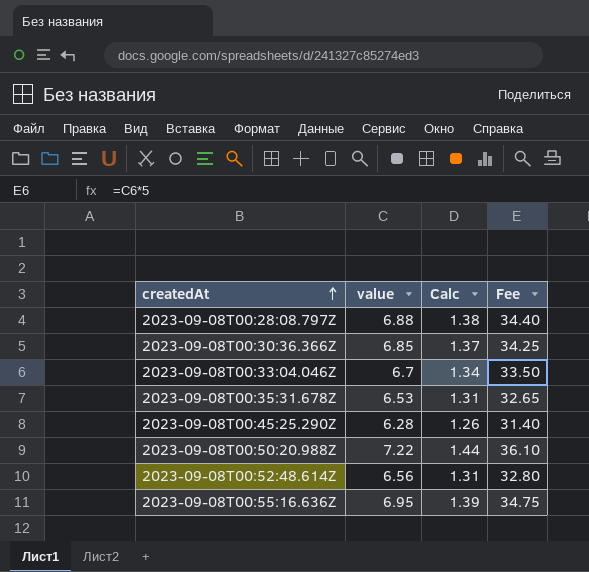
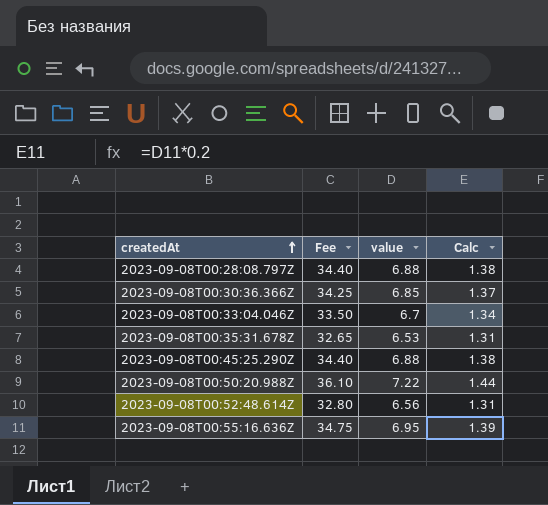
column Fee | position: 4 -> 2
2023-09-08T00:45:25.290Z | Fee: 31.40 -> 34.40
2023-09-08T00:45:25.290Z | value: 6.28 -> 6.88
2023-09-08T00:45:25.290Z | Calc: 1.26 -> 1.38

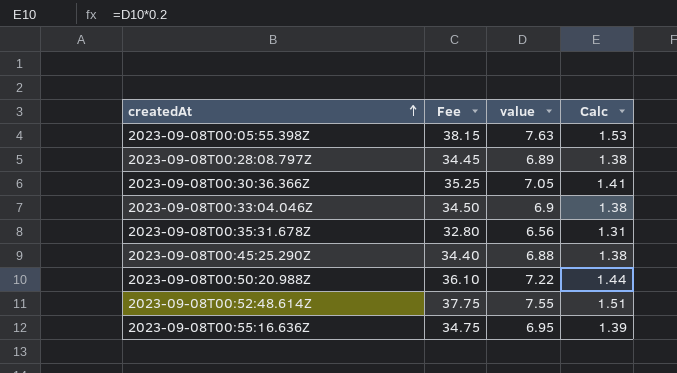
row 2023-09-08T00:05:55.398Z: none -> 38.15 | 7.63 | 1.53
2023-09-08T00:28:08.797Z | Fee: 34.40 -> 34.45
2023-09-08T00:28:08.797Z | value: 6.88 -> 6.89
2023-09-08T00:30:36.366Z | Fee: 34.25 -> 35.25
2023-09-08T00:30:36.366Z | value: 6.85 -> 7.05
2023-09-08T00:30:36.366Z | Calc: 1.37 -> 1.41
2023-09-08T00:33:04.046Z | Fee: 33.50 -> 34.50
2023-09-08T00:33:04.046Z | value: 6.7 -> 6.9
2023-09-08T00:33:04.046Z | Calc: 1.34 -> 1.38
2023-09-08T00:35:31.678Z | Fee: 32.65 -> 32.80
2023-09-08T00:35:31.678Z | value: 6.53 -> 6.56
2023-09-08T00:52:48.614Z | Fee: 32.80 -> 37.75
2023-09-08T00:52:48.614Z | value: 6.56 -> 7.55
2023-09-08T00:52:48.614Z | Calc: 1.31 -> 1.51

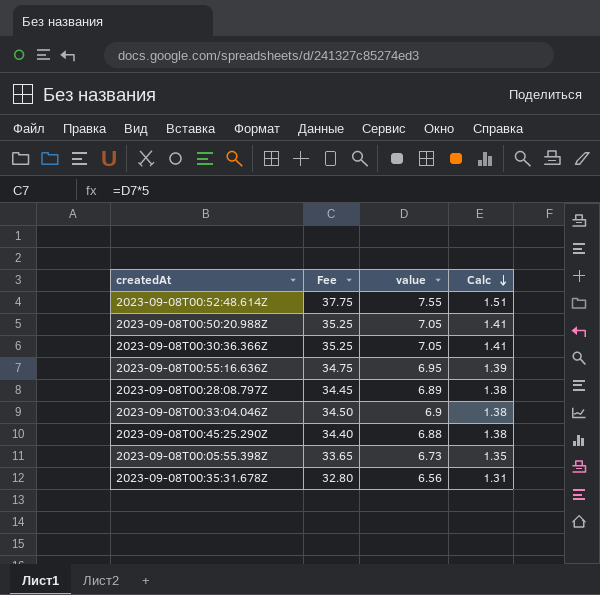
row order: createdAt ascending -> Calc descending
2023-09-08T00:50:20.988Z | Fee: 36.10 -> 35.25
2023-09-08T00:50:20.988Z | value: 7.22 -> 7.05
2023-09-08T00:50:20.988Z | Calc: 1.44 -> 1.41
2023-09-08T00:05:55.398Z | Fee: 38.15 -> 33.65
2023-09-08T00:05:55.398Z | value: 7.63 -> 6.73
2023-09-08T00:05:55.398Z | Calc: 1.53 -> 1.35

